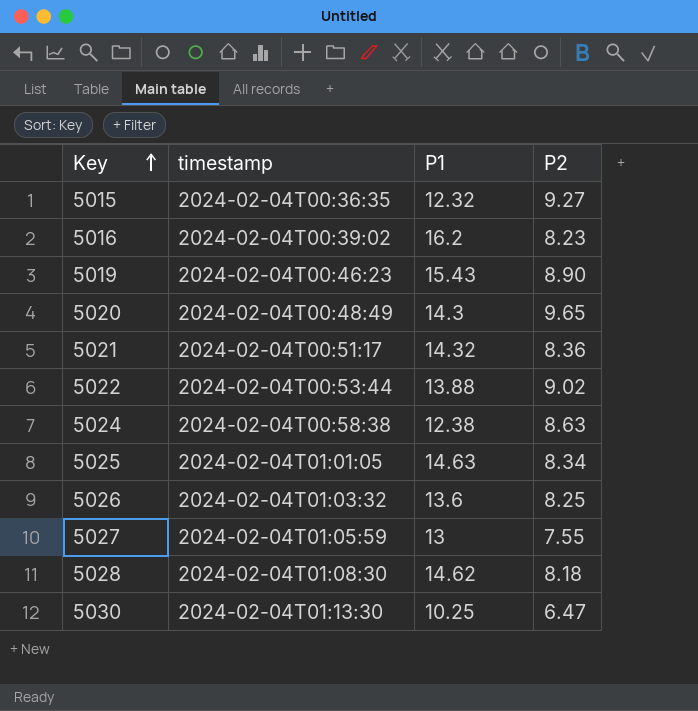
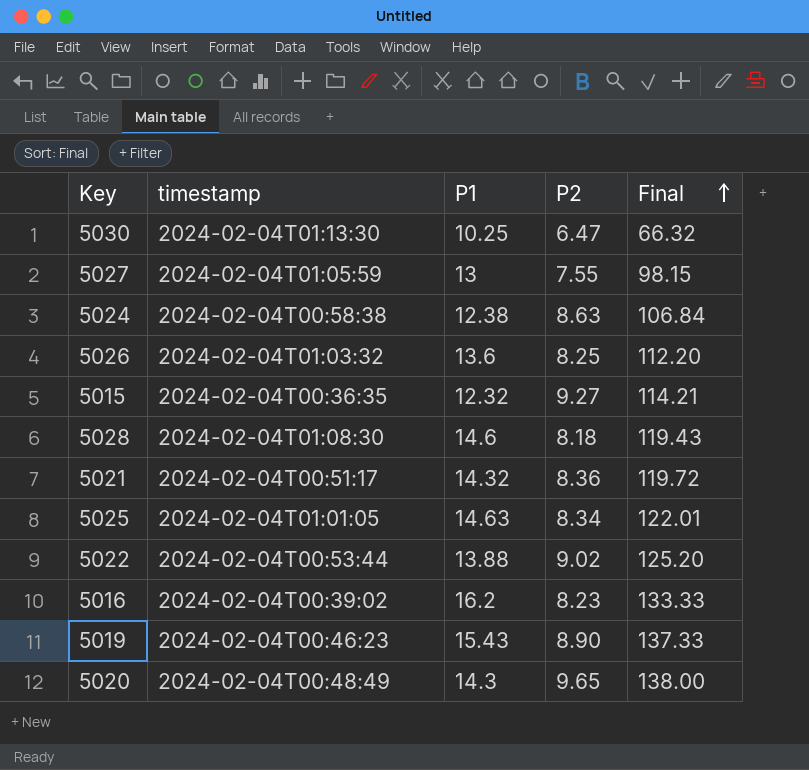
row order: Key ascending -> Final ascending
column Final | formula: none -> [P1] * [P2]
5028 | P1: 14.62 -> 14.6

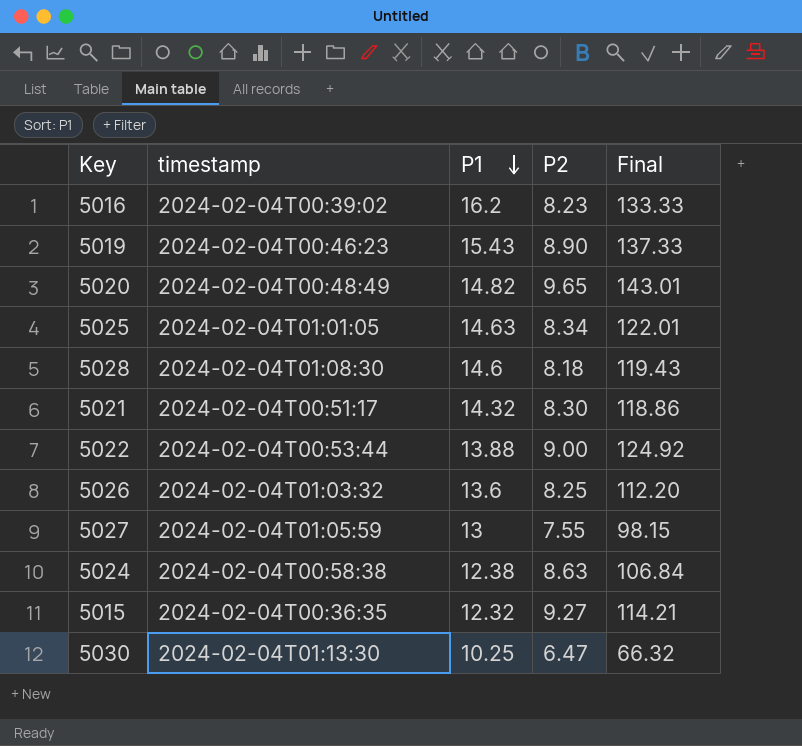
row order: Final ascending -> P1 descending
5020 | P1: 14.3 -> 14.82
5020 | Final: 138.00 -> 143.01
5021 | P2: 8.36 -> 8.30
5021 | Final: 119.72 -> 118.86
5022 | P2: 9.02 -> 9.00
5022 | Final: 125.20 -> 124.92

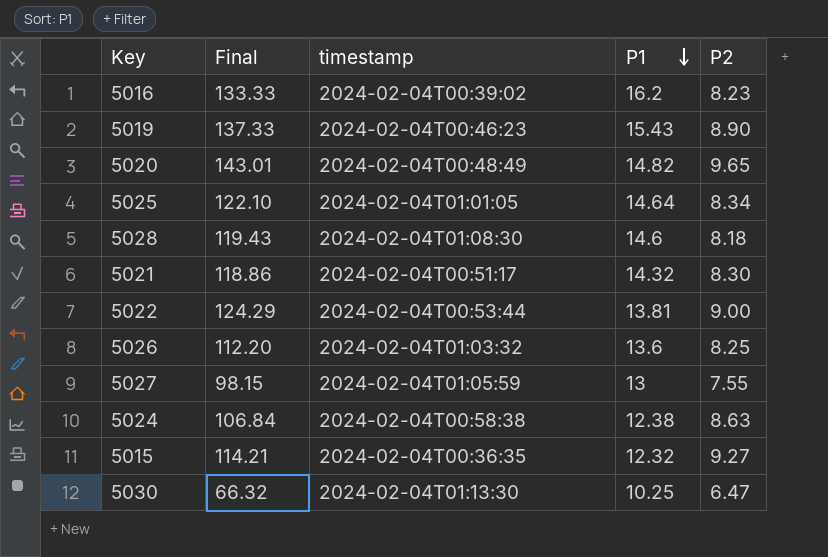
column Final | position: 5 -> 2
5025 | Final: 122.01 -> 122.10
5025 | P1: 14.63 -> 14.64
5022 | Final: 124.92 -> 124.29
5022 | P1: 13.88 -> 13.81

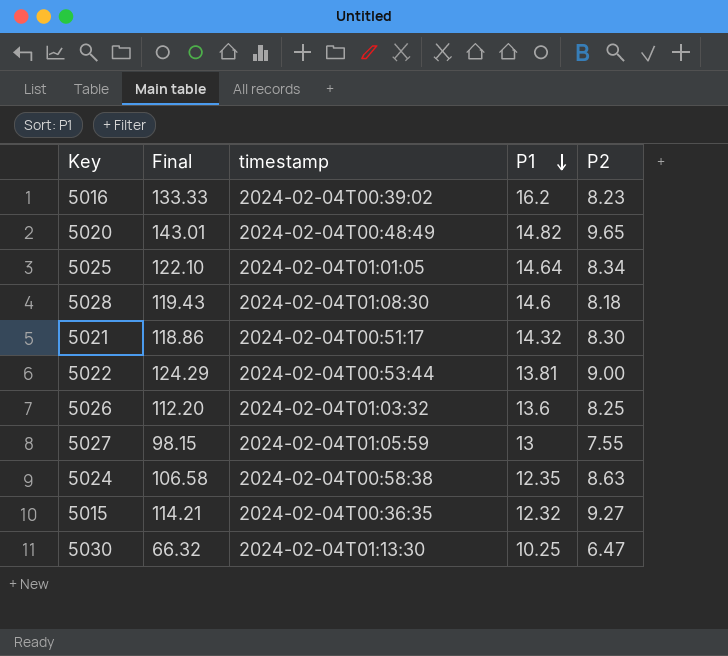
row 5019: 137.33 | 2024-02-04T00:46:23 | 15.43 | 8.90 -> none
5024 | Final: 106.84 -> 106.58
5024 | P1: 12.38 -> 12.35

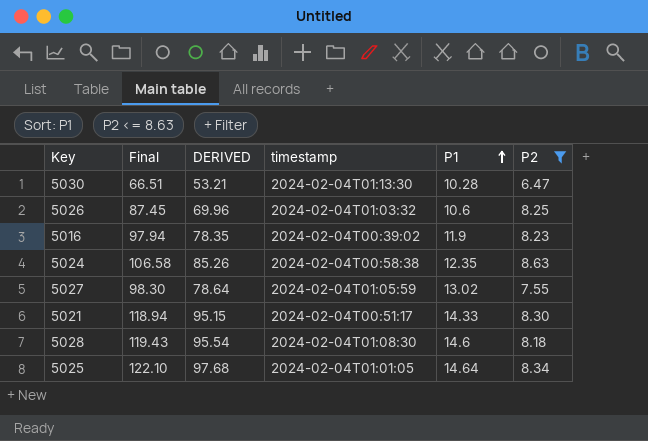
filter: none -> P2 <= 8.63
row order: P1 descending -> P1 ascending
column DERIVED | formula: none -> [Final] * 0.8
5030 | Final: 66.32 -> 66.51
5030 | P1: 10.25 -> 10.28
5026 | Final: 112.20 -> 87.45
5026 | P1: 13.6 -> 10.6
5016 | Final: 133.33 -> 97.94
5016 | P1: 16.2 -> 11.9
5027 | Final: 98.15 -> 98.30
5027 | P1: 13 -> 13.02
5021 | Final: 118.86 -> 118.94
5021 | P1: 14.32 -> 14.33

